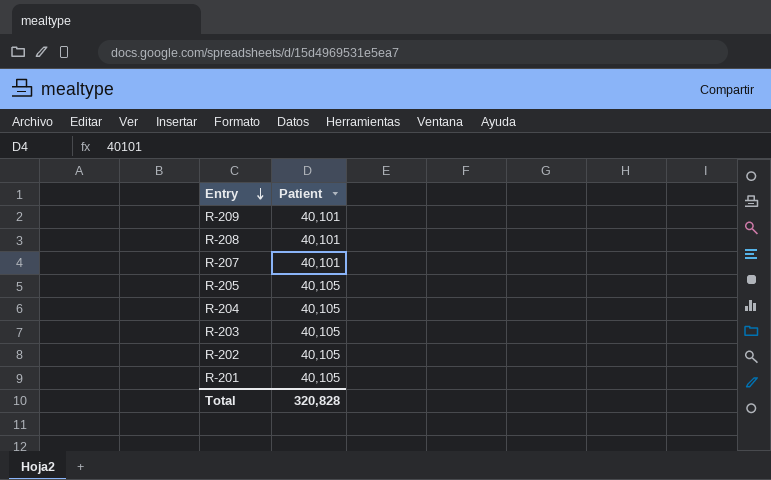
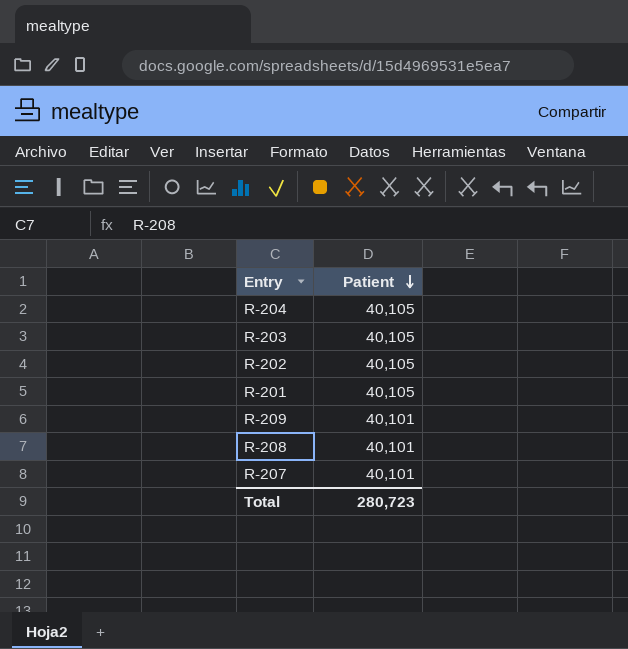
row order: Entry descending -> Patient descending
row R-205: 40,105 -> none
Total | Patient: 320,828 -> 280,723

